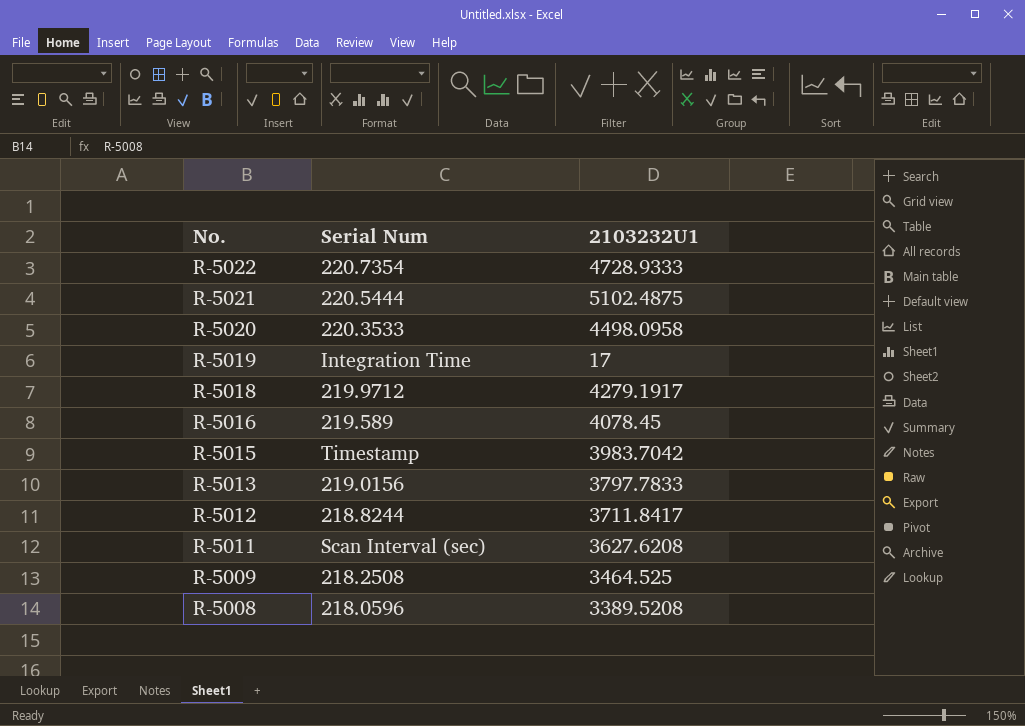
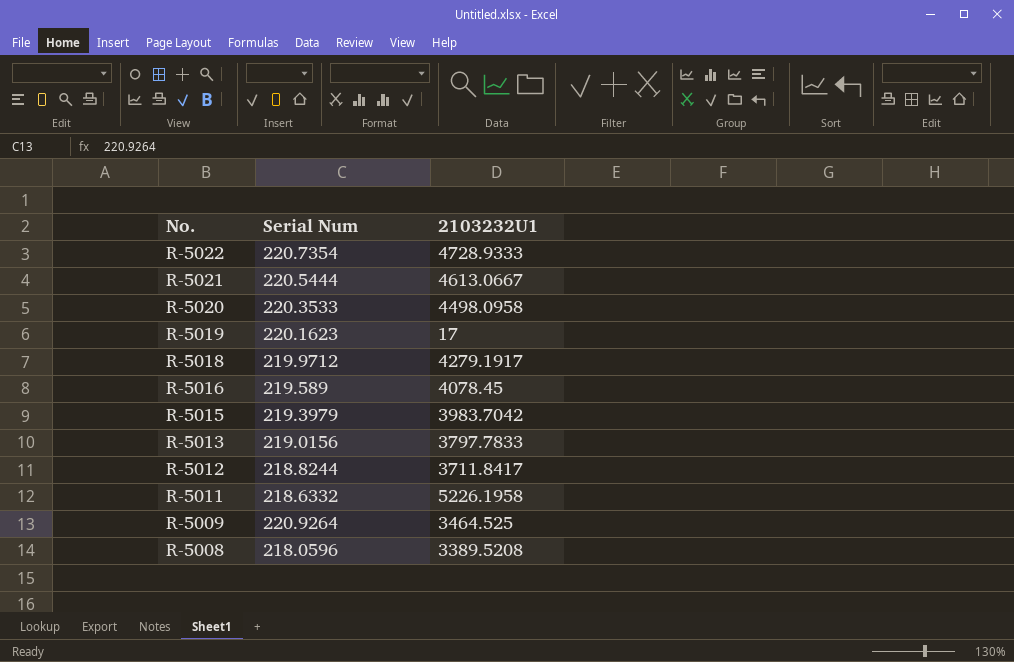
R-5021 | 2103232U1: 5102.4875 -> 4613.0667
R-5019 | Serial Num: Integration Time -> 220.1623
R-5015 | Serial Num: Timestamp -> 219.3979
R-5011 | Serial Num: Scan Interval (sec) -> 218.6332
R-5011 | 2103232U1: 3627.6208 -> 5226.1958
R-5009 | Serial Num: 218.2508 -> 220.9264

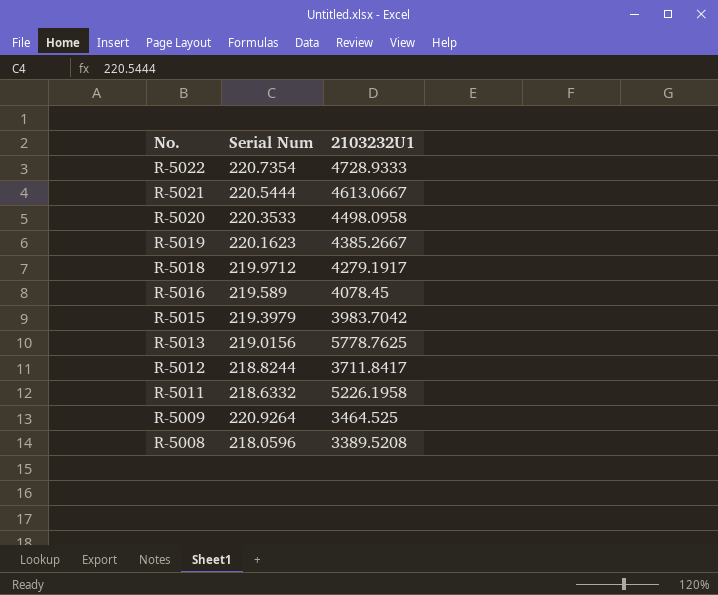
R-5019 | 2103232U1: 17 -> 4385.2667
R-5013 | 2103232U1: 3797.7833 -> 5778.7625

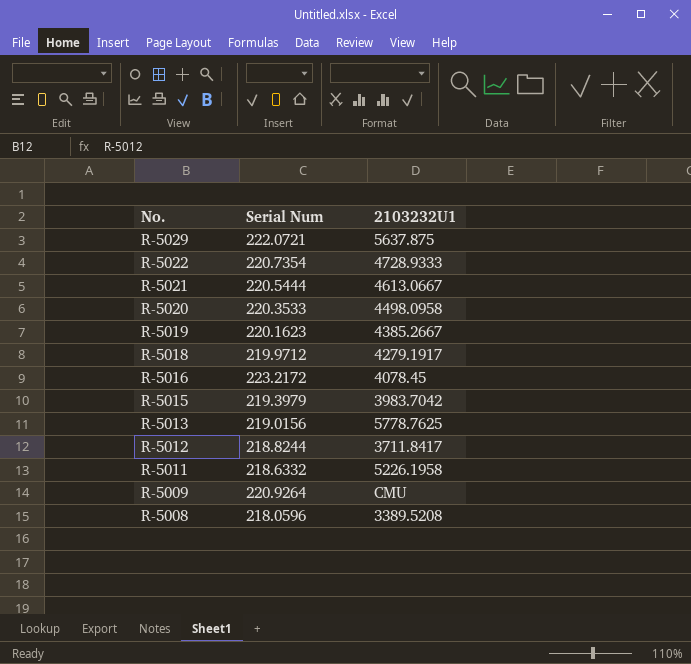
row R-5029: none -> 222.0721 | 5637.875
R-5016 | Serial Num: 219.589 -> 223.2172
R-5009 | 2103232U1: 3464.525 -> CMU

